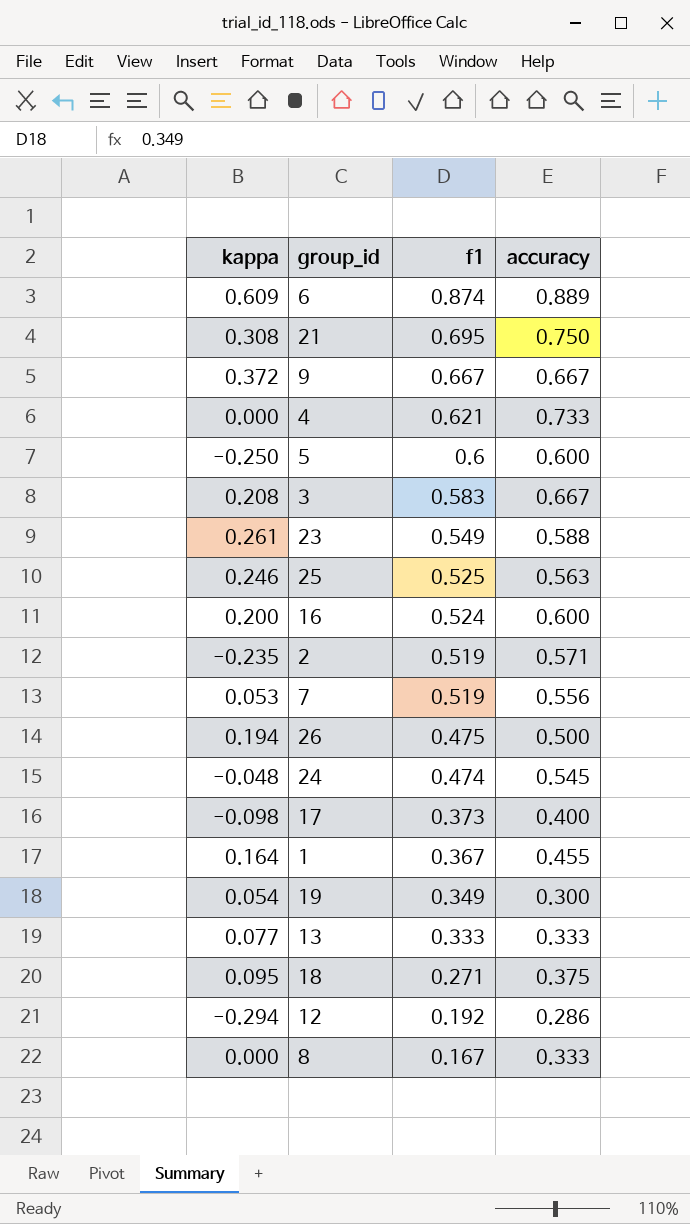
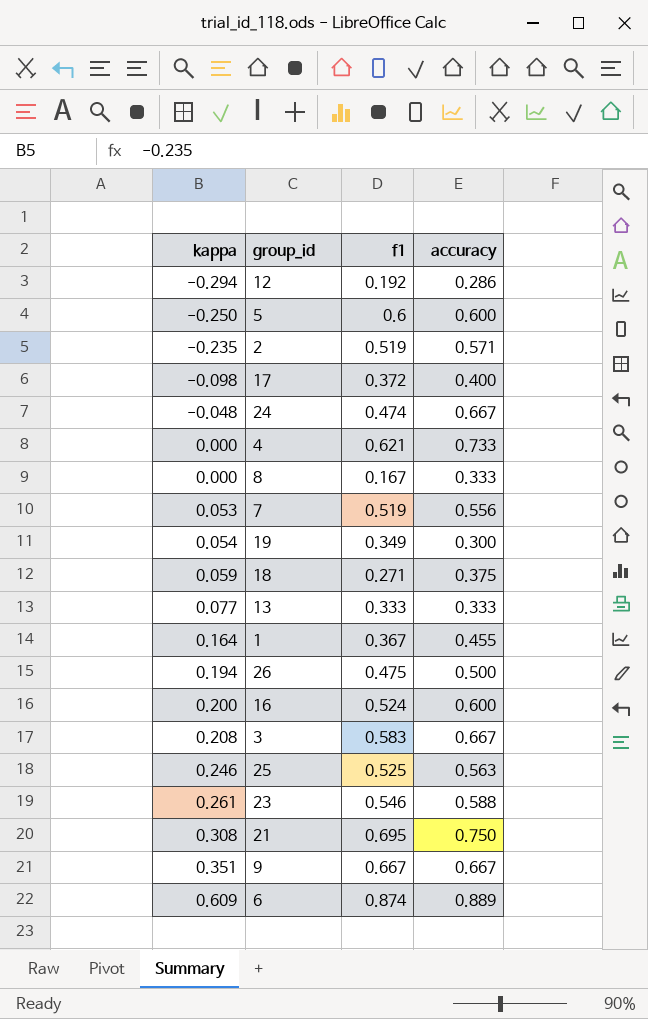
row order: f1 descending -> kappa ascending
17 | f1: 0.373 -> 0.372
24 | accuracy: 0.545 -> 0.667
18 | kappa: 0.095 -> 0.059
23 | f1: 0.549 -> 0.546
9 | kappa: 0.372 -> 0.351

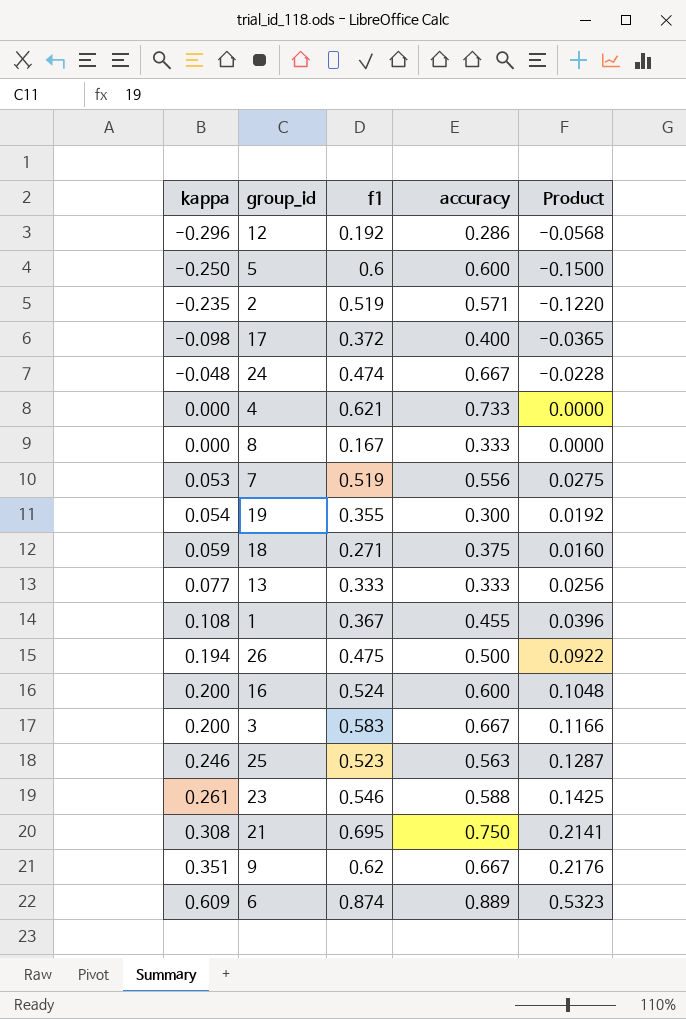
column Product | formula: none -> [kappa] * [f1]
12 | kappa: -0.294 -> -0.296
19 | f1: 0.349 -> 0.355
1 | kappa: 0.164 -> 0.108
3 | kappa: 0.208 -> 0.200
25 | f1: 0.525 -> 0.523
9 | f1: 0.667 -> 0.62

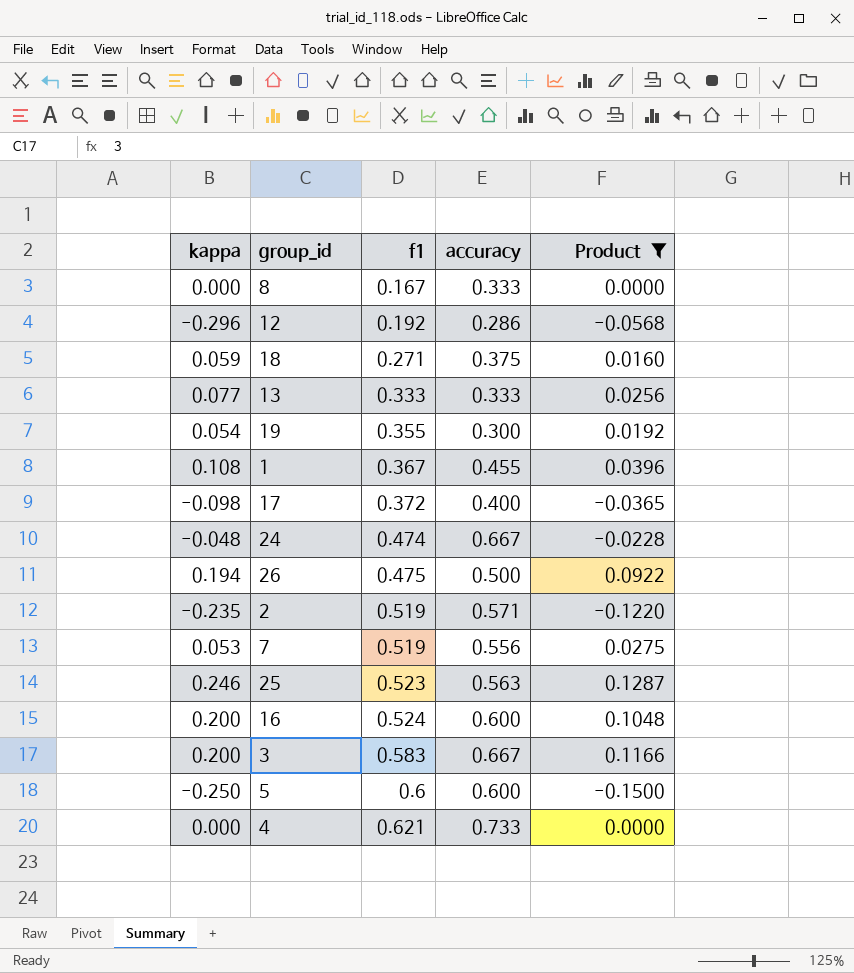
filter: none -> Product <= 0.1287
row order: kappa ascending -> f1 ascending

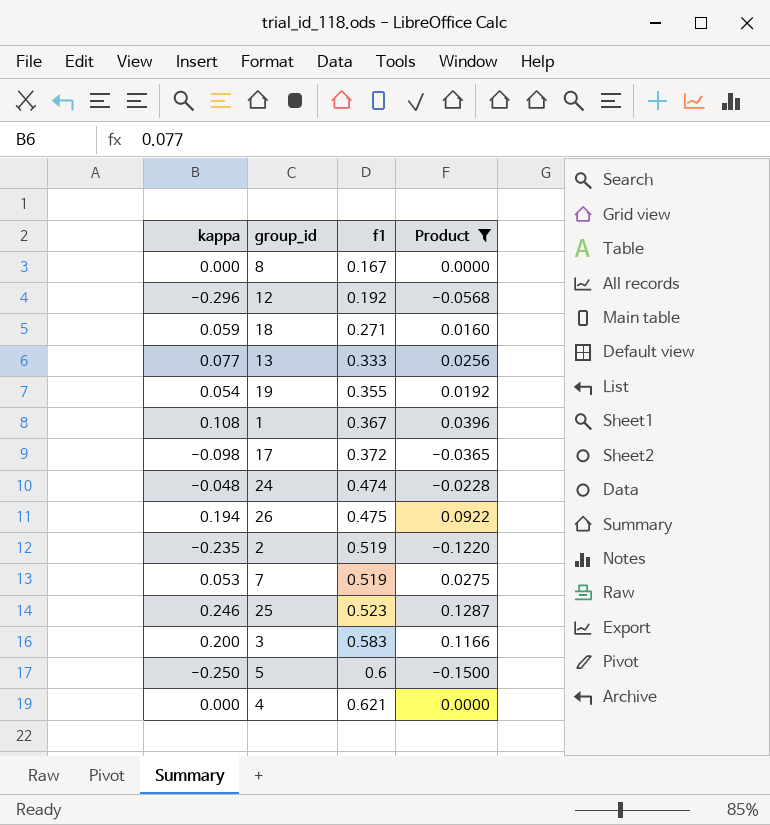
column accuracy | position: 4 -> none
row 16: 0.200 | 0.524 | 0.600 | 0.1048 -> none

